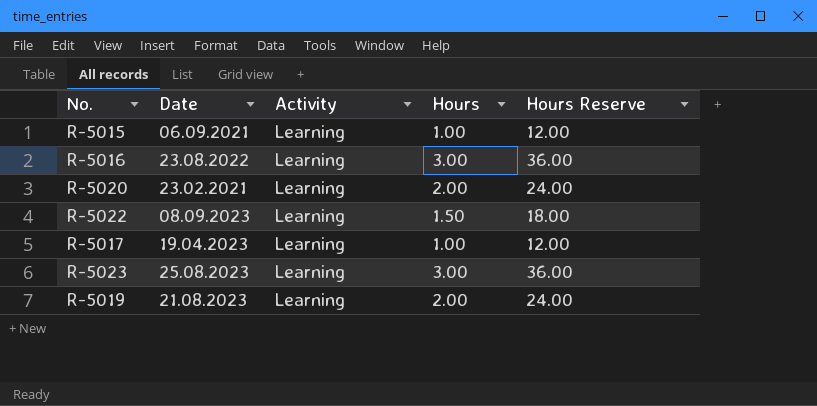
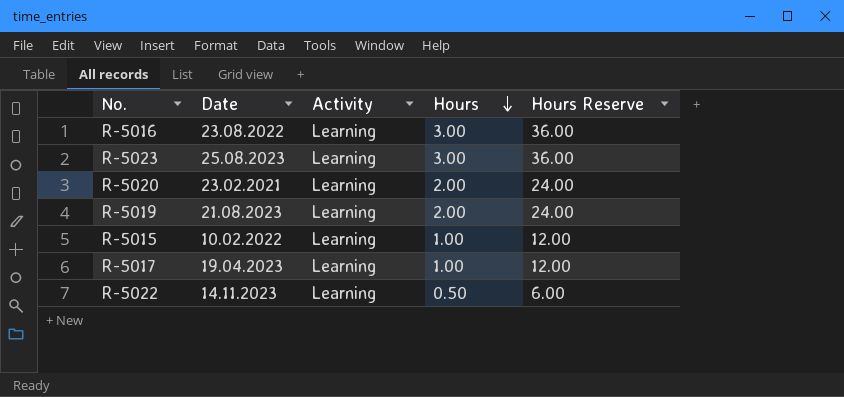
row order: none -> Hours descending
R-5015 | Date: 06.09.2021 -> 10.02.2022
R-5022 | Date: 08.09.2023 -> 14.11.2023
R-5022 | Hours: 1.50 -> 0.50
R-5022 | Hours Reserve: 18.00 -> 6.00

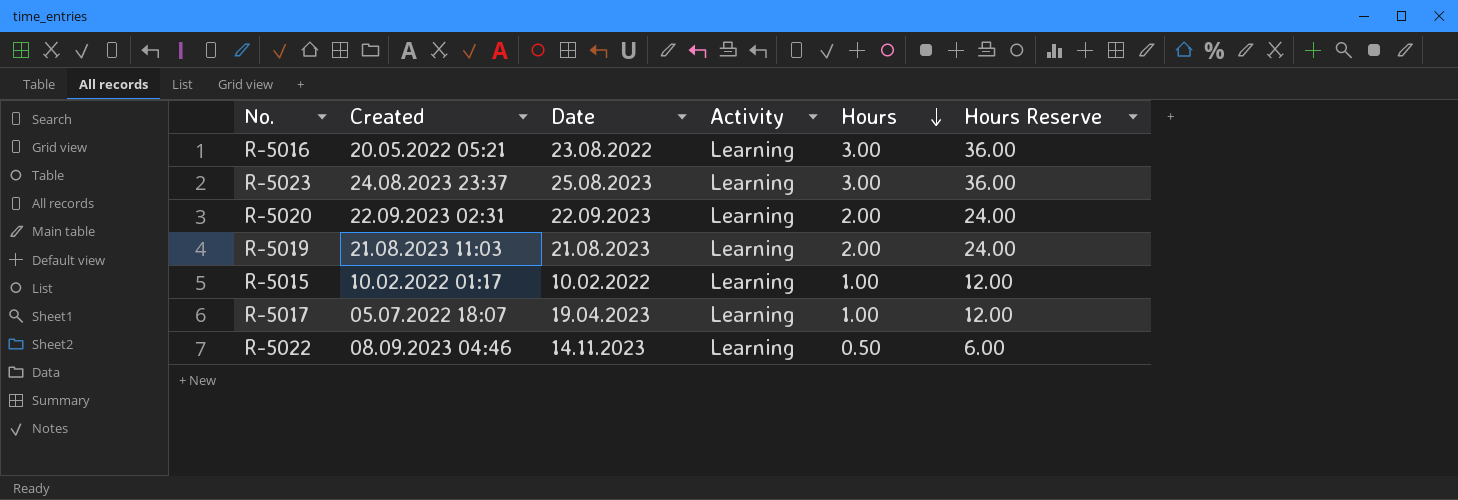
column Created | position: none -> 2
R-5020 | Date: 23.02.2021 -> 22.09.2023

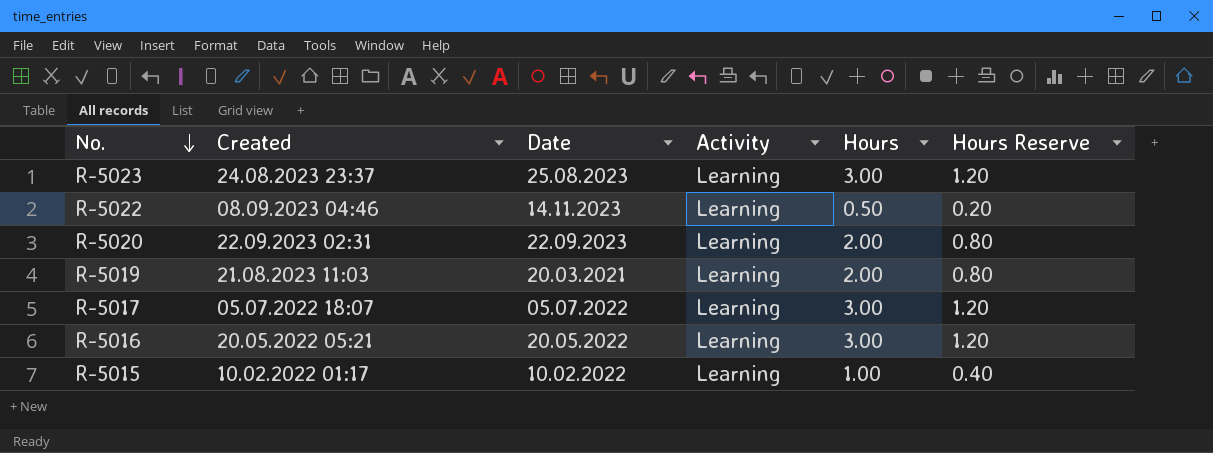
row order: Hours descending -> No. descending
column Hours Reserve | formula: [Hours] * 12 -> [Hours] * 0.4
R-5019 | Date: 21.08.2023 -> 20.03.2021
R-5017 | Date: 19.04.2023 -> 05.07.2022
R-5017 | Hours: 1.00 -> 3.00
R-5016 | Date: 23.08.2022 -> 20.05.2022

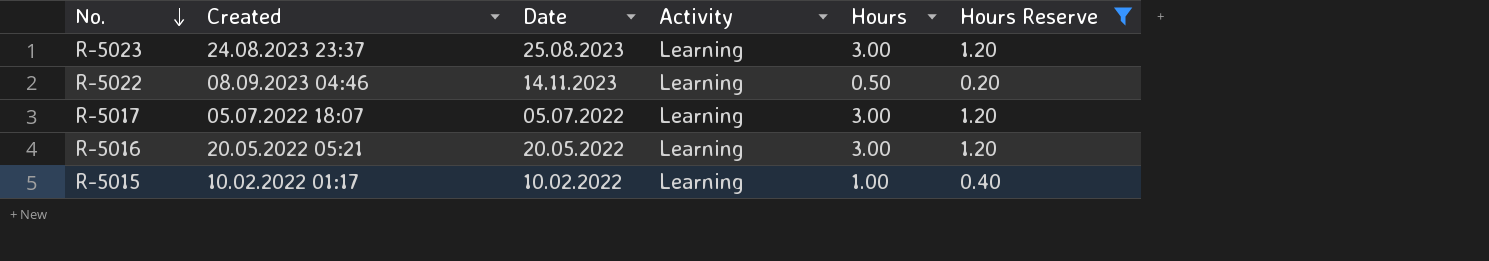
filter: none -> Hours Reserve != 0.80

